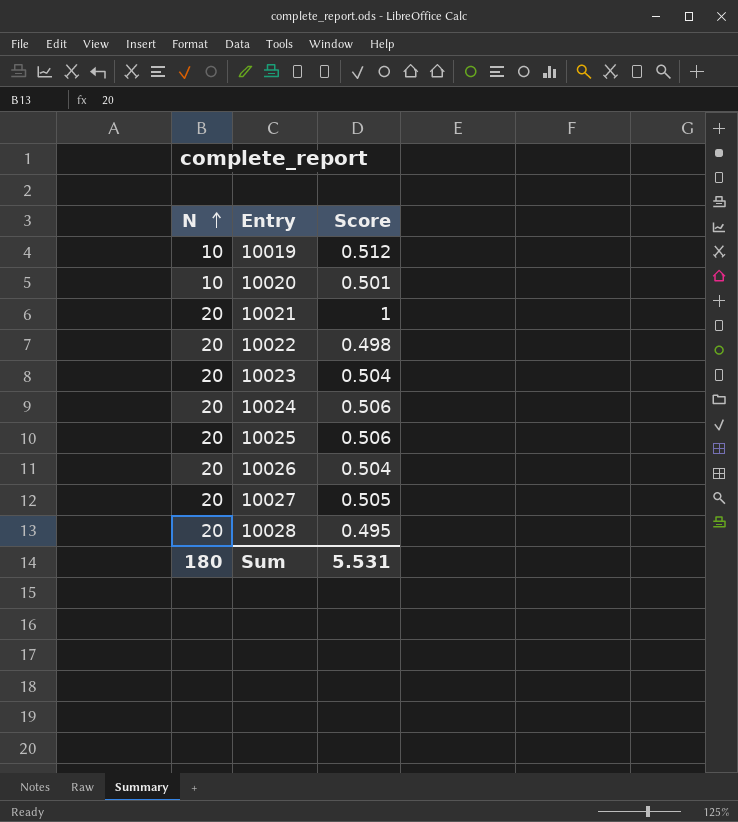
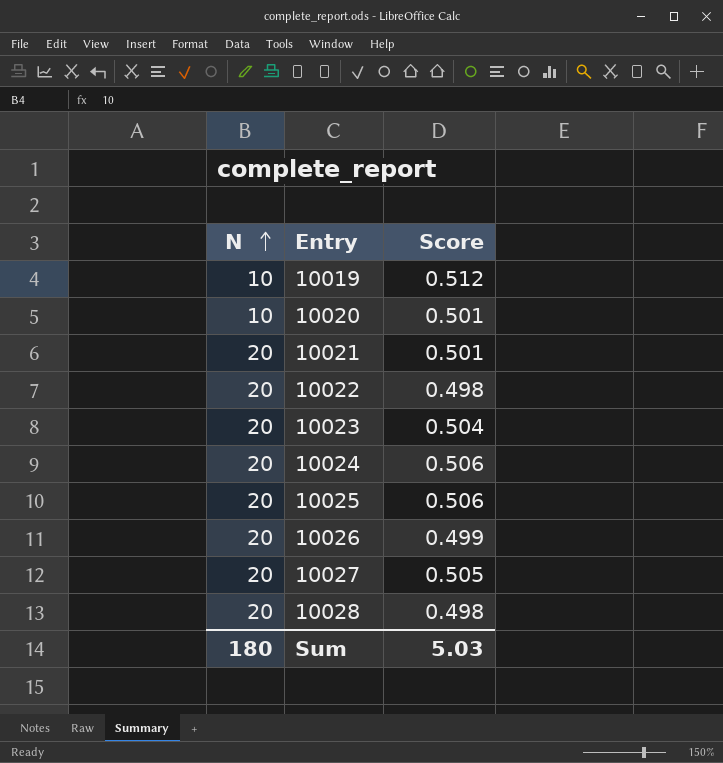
10021 | Score: 1 -> 0.501
10026 | Score: 0.504 -> 0.499
10028 | Score: 0.495 -> 0.498
Sum | Score: 5.531 -> 5.03

